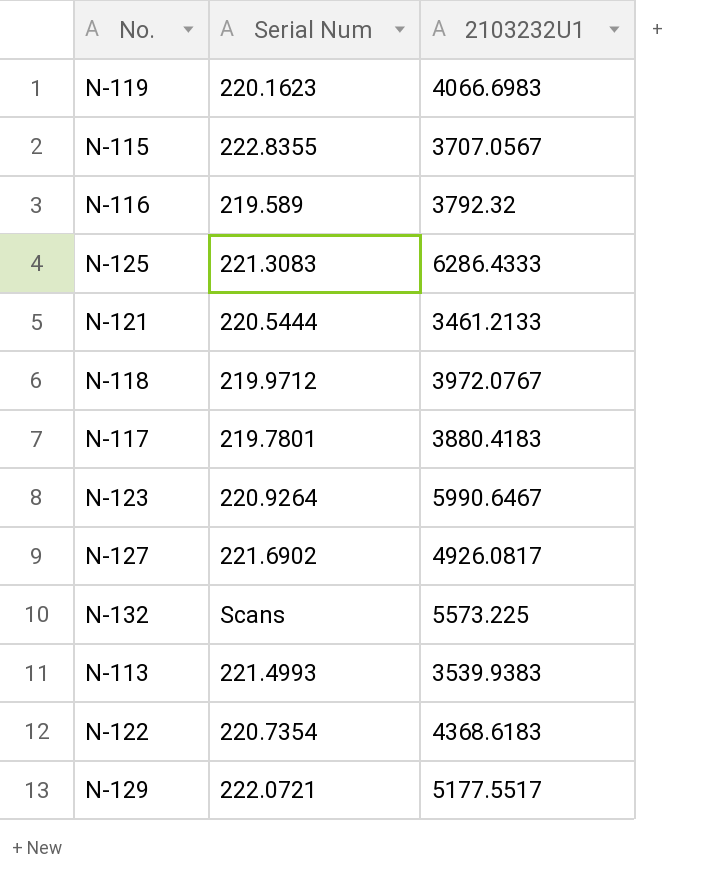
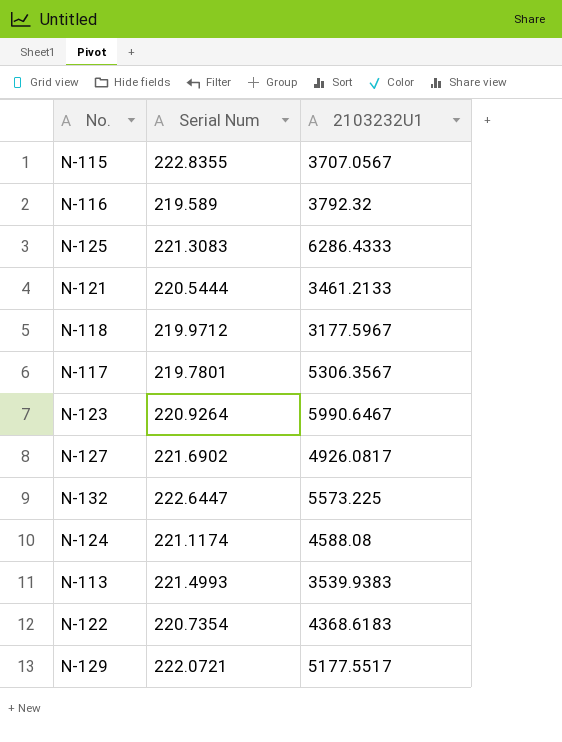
row N-119: 220.1623 | 4066.6983 -> none
N-118 | 2103232U1: 3972.0767 -> 3177.5967
N-117 | 2103232U1: 3880.4183 -> 5306.3567
N-132 | Serial Num: Scans -> 222.6447
row N-124: none -> 221.1174 | 4588.08

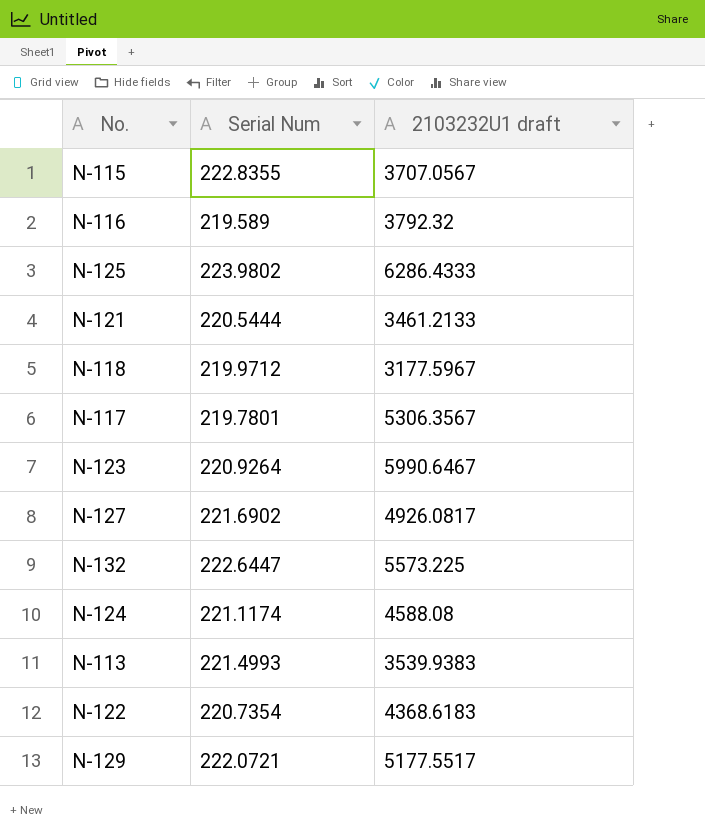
column name: 2103232U1 -> 2103232U1 draft
N-125 | Serial Num: 221.3083 -> 223.9802

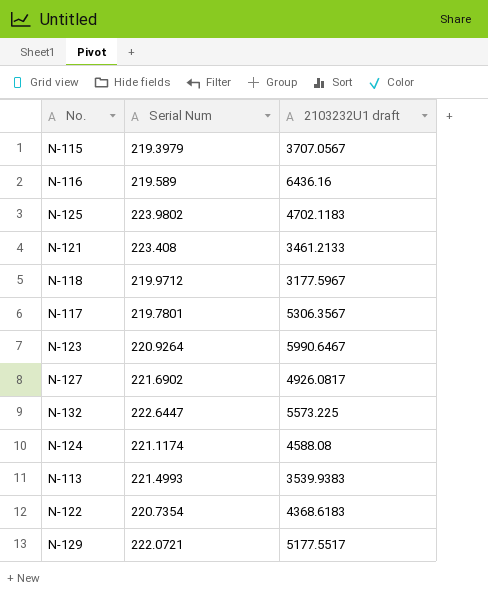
N-115 | Serial Num: 222.8355 -> 219.3979
N-116 | 2103232U1 draft: 3792.32 -> 6436.16
N-125 | 2103232U1 draft: 6286.4333 -> 4702.1183
N-121 | Serial Num: 220.5444 -> 223.408

